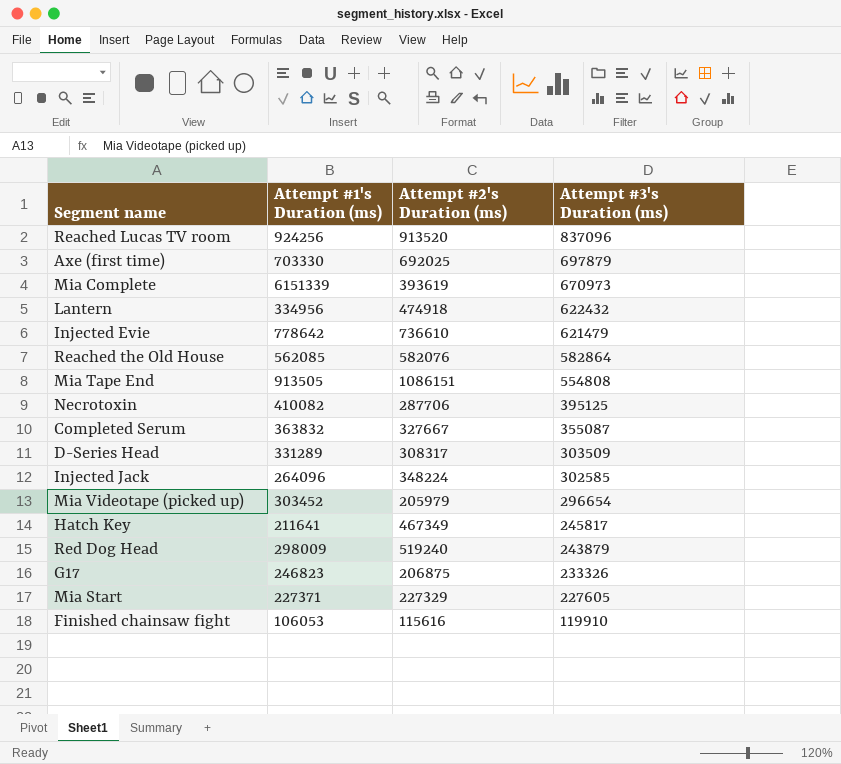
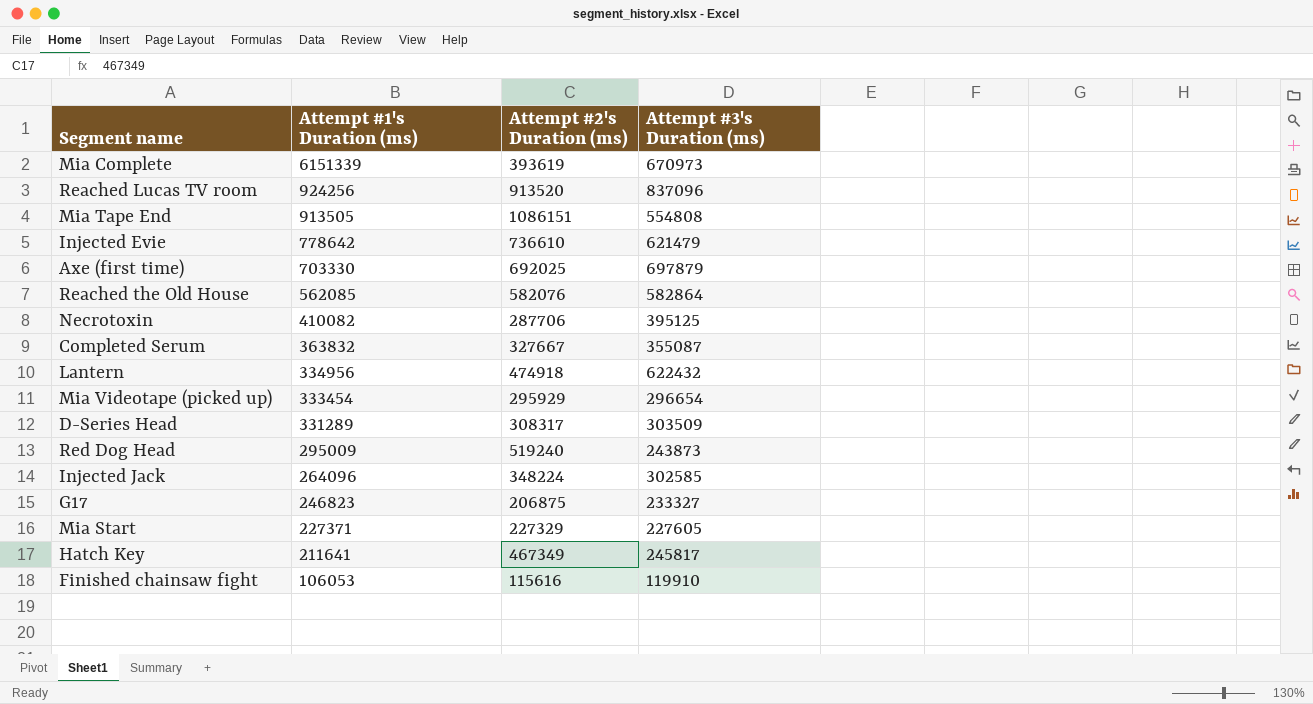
row order: Attempt #3's Duration (ms) descending -> Attempt #1's Duration (ms) descending
Mia Videotape (picked up) | Attempt #1's Duration (ms): 303452 -> 333454
Mia Videotape (picked up) | Attempt #2's Duration (ms): 205979 -> 295929
Red Dog Head | Attempt #1's Duration (ms): 298009 -> 295009
Red Dog Head | Attempt #3's Duration (ms): 243879 -> 243873
G17 | Attempt #3's Duration (ms): 233326 -> 233327

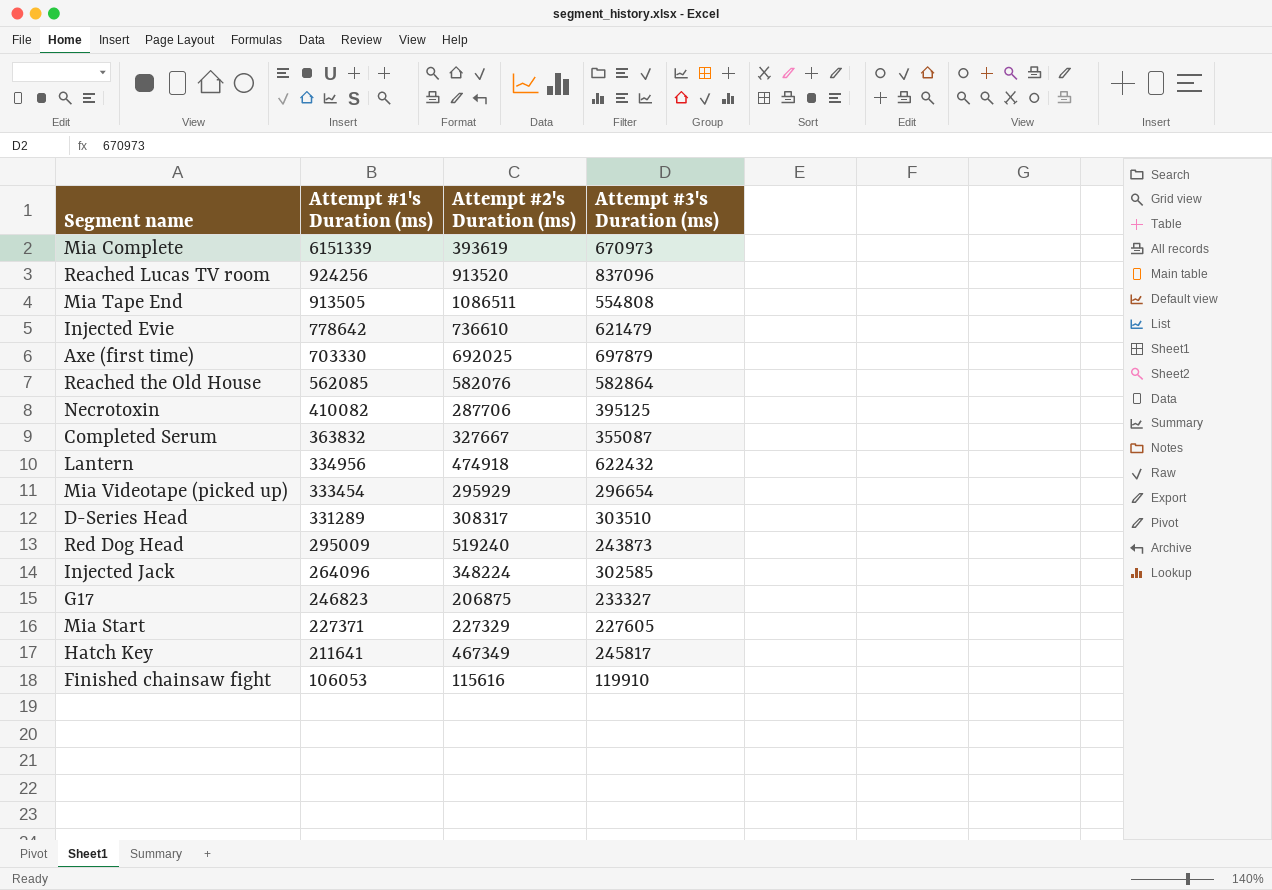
Mia Tape End | Attempt #2's Duration (ms): 1086151 -> 1086511
D-Series Head | Attempt #3's Duration (ms): 303509 -> 303510

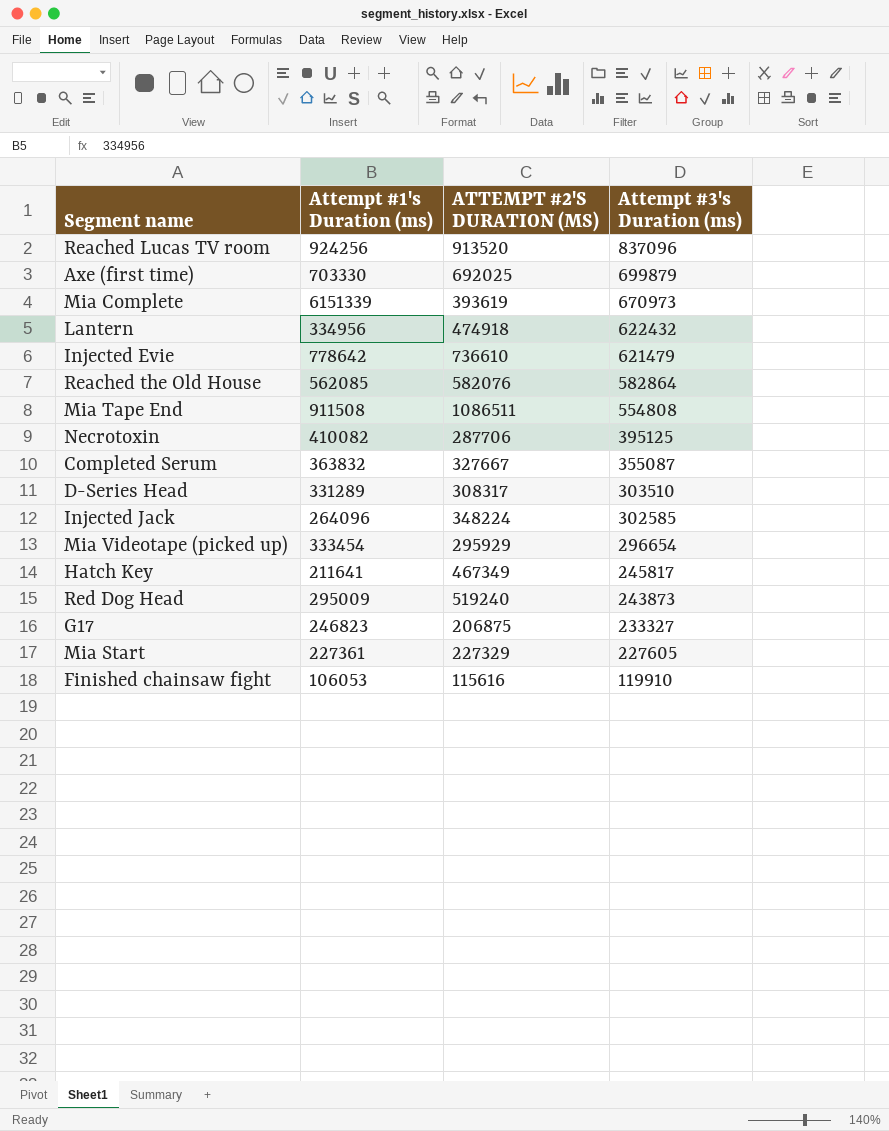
row order: Attempt #1's Duration (ms) descending -> Attempt #3's Duration (ms) descending
column name: Attempt #2's Duration (ms) -> ATTEMPT #2'S DURATION (MS)
Axe (first time) | Attempt #3's Duration (ms): 697879 -> 699879
Mia Tape End | Attempt #1's Duration (ms): 913505 -> 911508
Mia Start | Attempt #1's Duration (ms): 227371 -> 227361

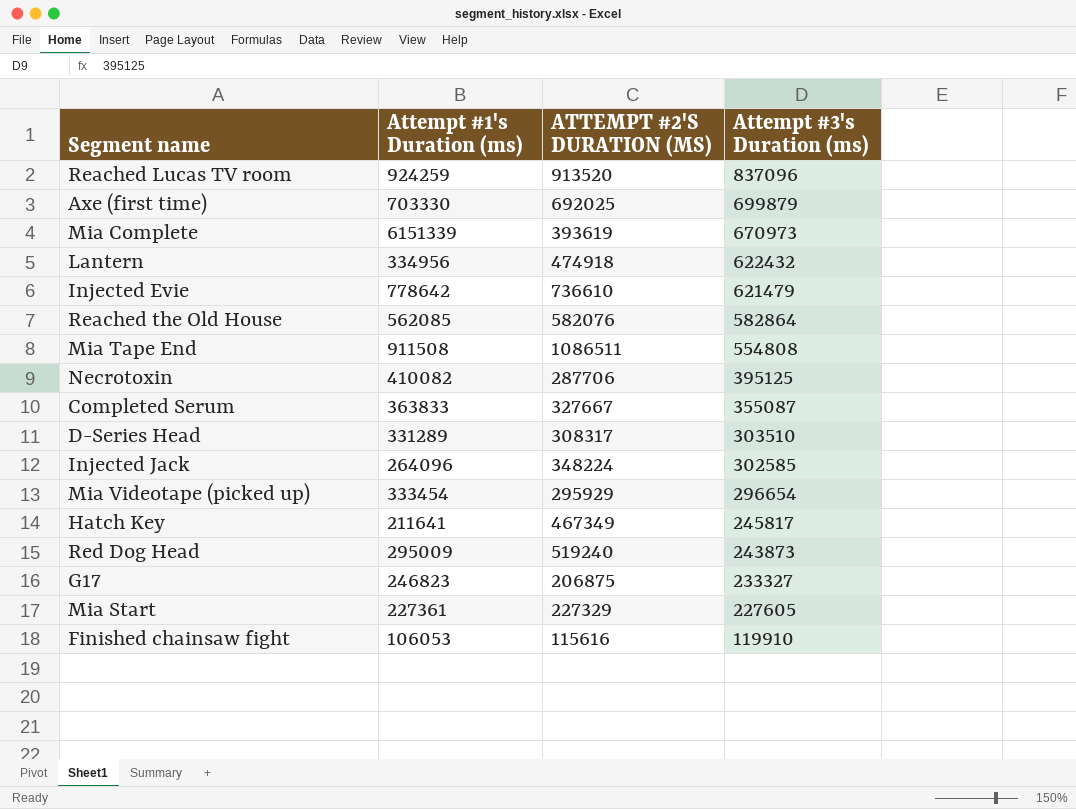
Reached Lucas TV room | Attempt #1's Duration (ms): 924256 -> 924259
Completed Serum | Attempt #1's Duration (ms): 363832 -> 363833

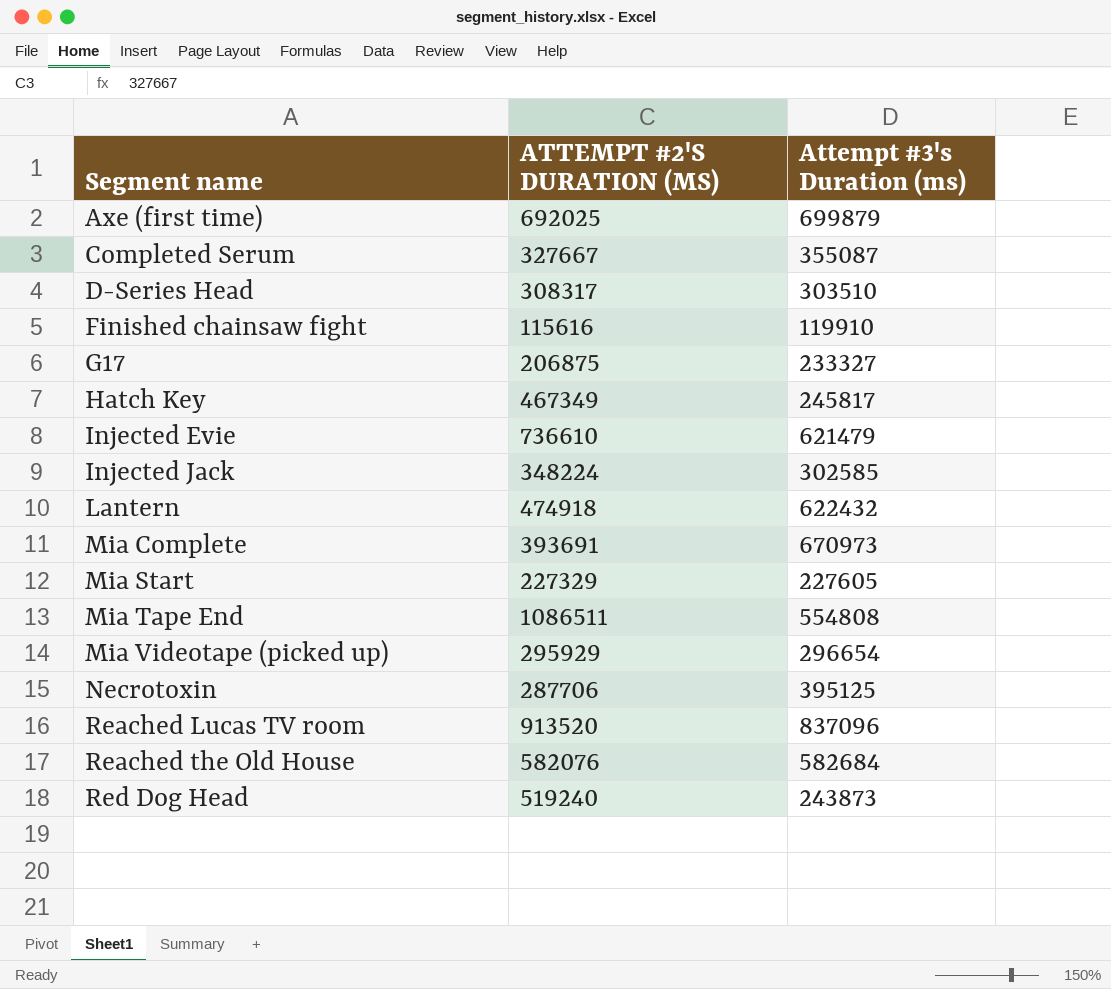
row order: Attempt #3's Duration (ms) descending -> Segment name ascending
column Attempt #1's Duration (ms) | position: 2 -> none
Mia Complete | ATTEMPT #2'S DURATION (MS): 393619 -> 393691
Reached the Old House | Attempt #3's Duration (ms): 582864 -> 582684

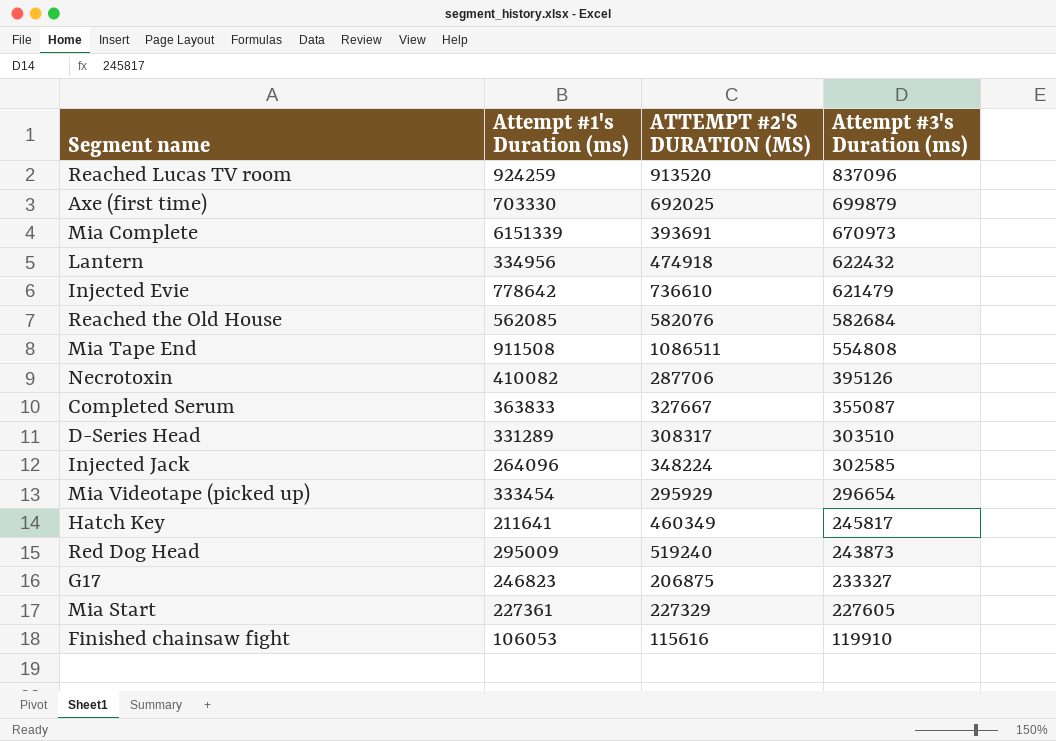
row order: Segment name ascending -> Attempt #3's Duration (ms) descending
column Attempt #1's Duration (ms) | position: none -> 2
Necrotoxin | Attempt #3's Duration (ms): 395125 -> 395126
Hatch Key | ATTEMPT #2'S DURATION (MS): 467349 -> 460349

